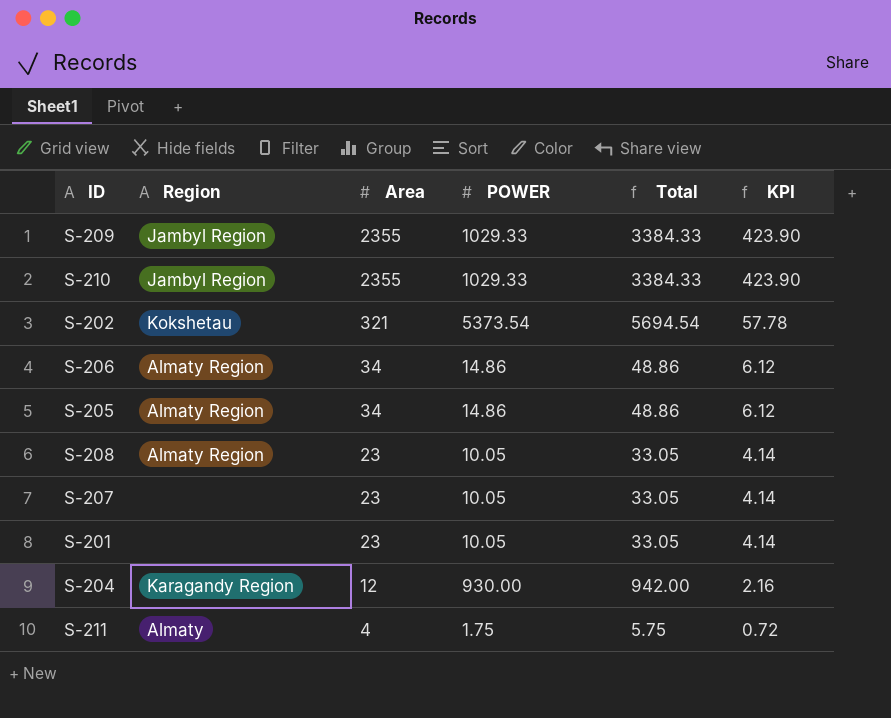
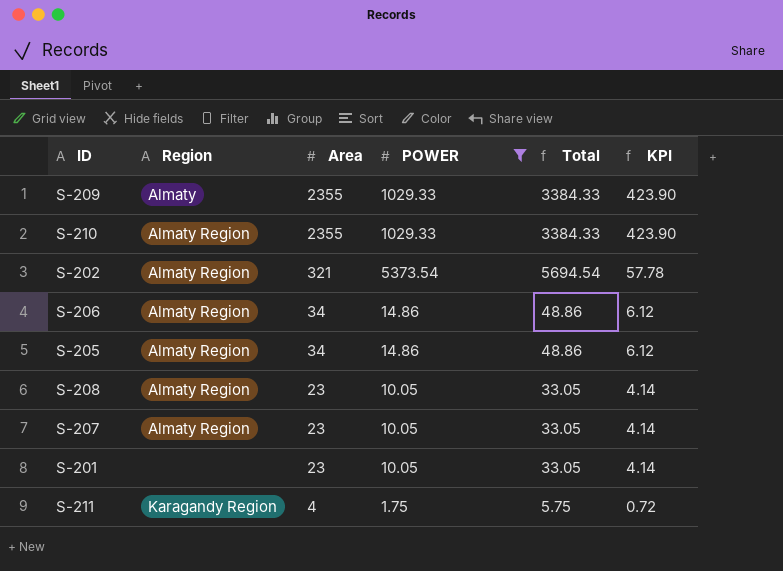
filter: none -> POWER != 930.00
S-209 | Region: Jambyl Region -> Almaty
S-210 | Region: Jambyl Region -> Almaty Region
S-202 | Region: Kokshetau -> Almaty Region
S-207 | Region: none -> Almaty Region
S-211 | Region: Almaty -> Karagandy Region

